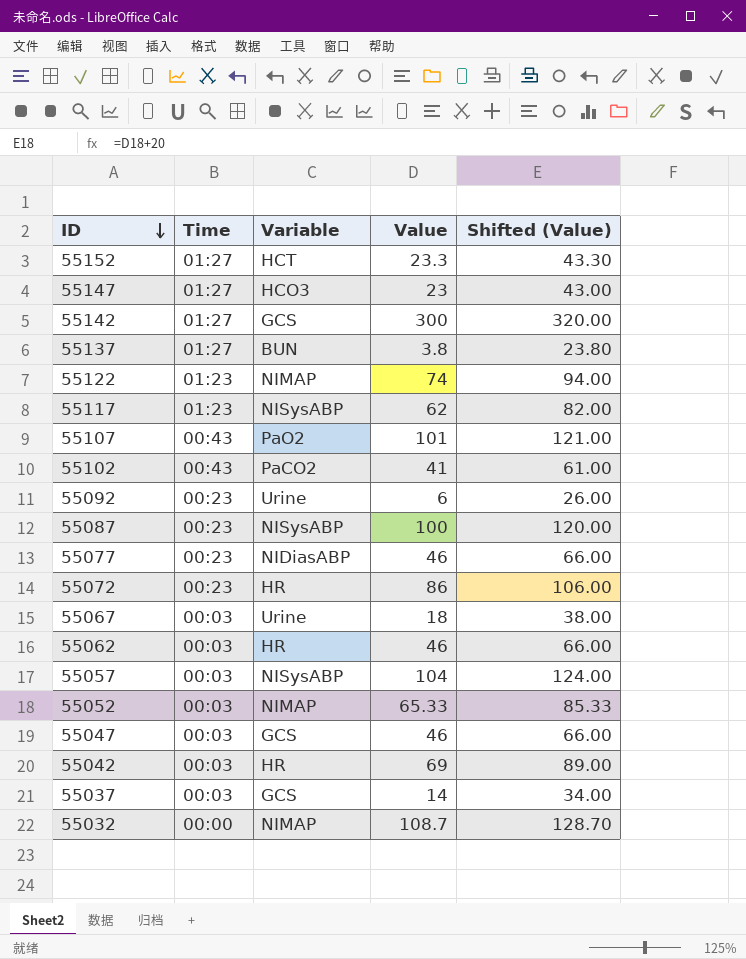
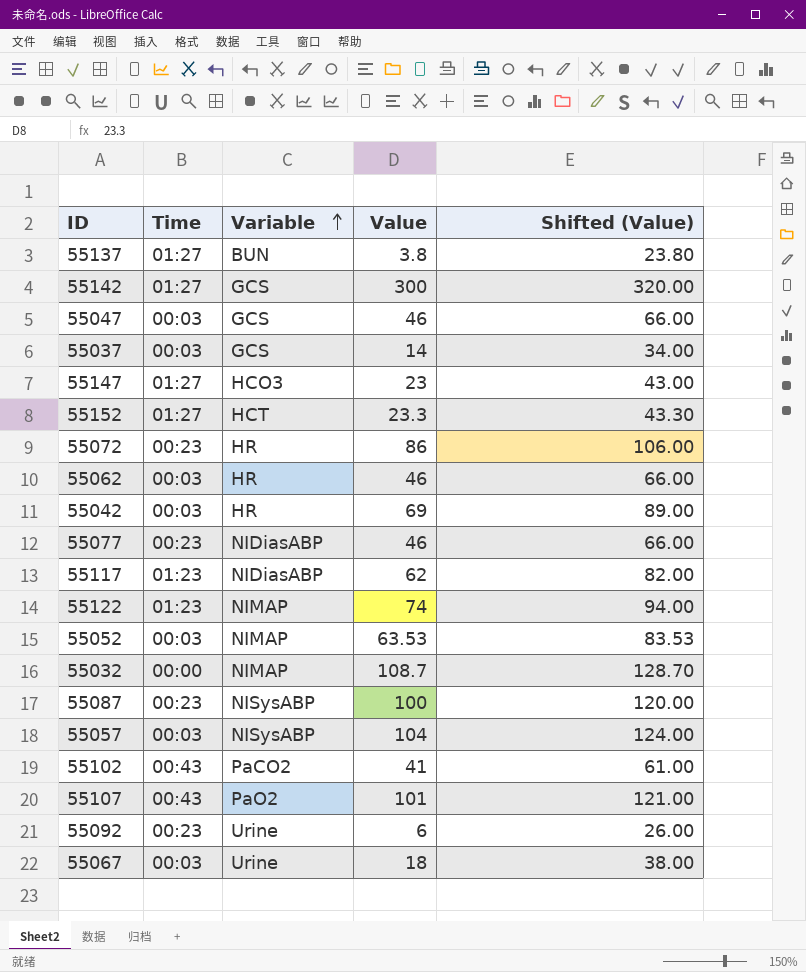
row order: ID descending -> Variable ascending
55117 | Variable: NISysABP -> NIDiasABP
55052 | Value: 65.33 -> 63.53
55052 | Shifted (Value): 85.33 -> 83.53

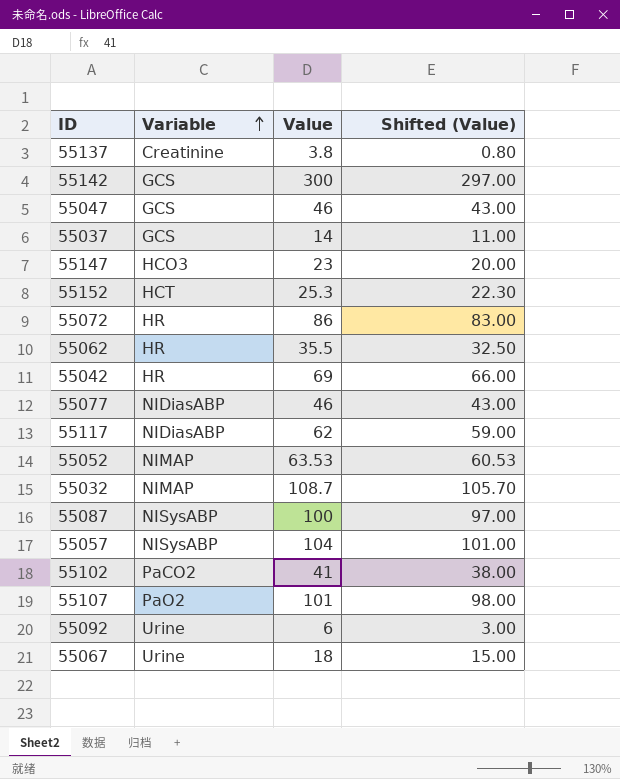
column Time | position: 2 -> none
column Shifted (Value) | formula: [Value] + 20 -> [Value] - 3
row 55122: 01:23 | NIMAP | 74 | 94.00 -> none
55137 | Variable: BUN -> Creatinine
55152 | Value: 23.3 -> 25.3
55062 | Value: 46 -> 35.5

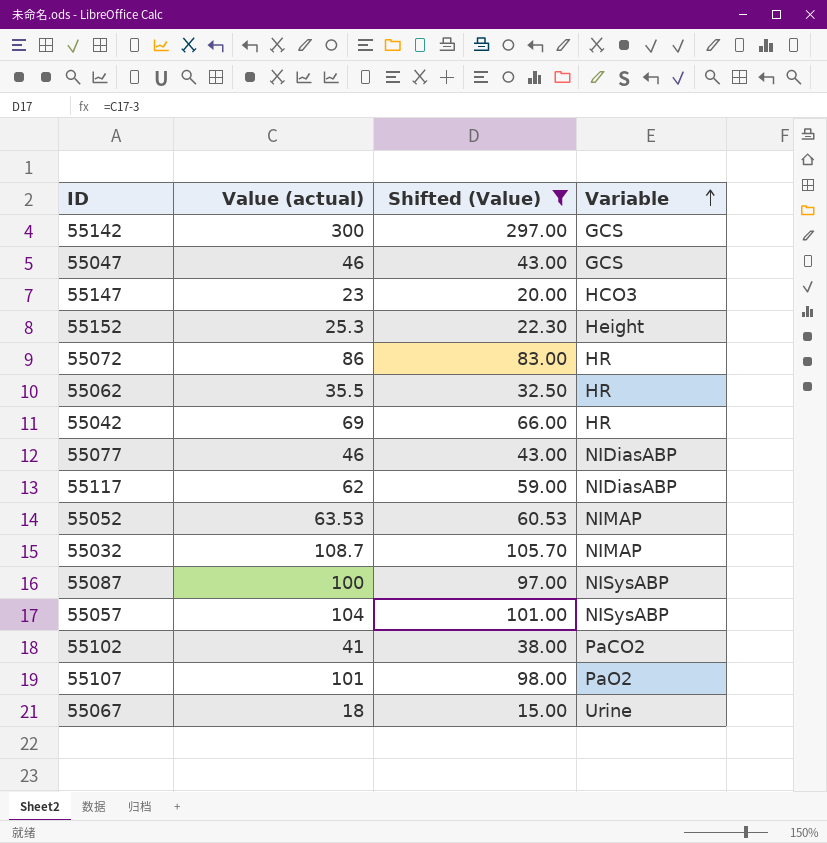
filter: none -> Shifted (Value) >= 15.00
column name: Value -> Value (actual)
column Variable | position: 2 -> 4
55152 | Variable: HCT -> Height

